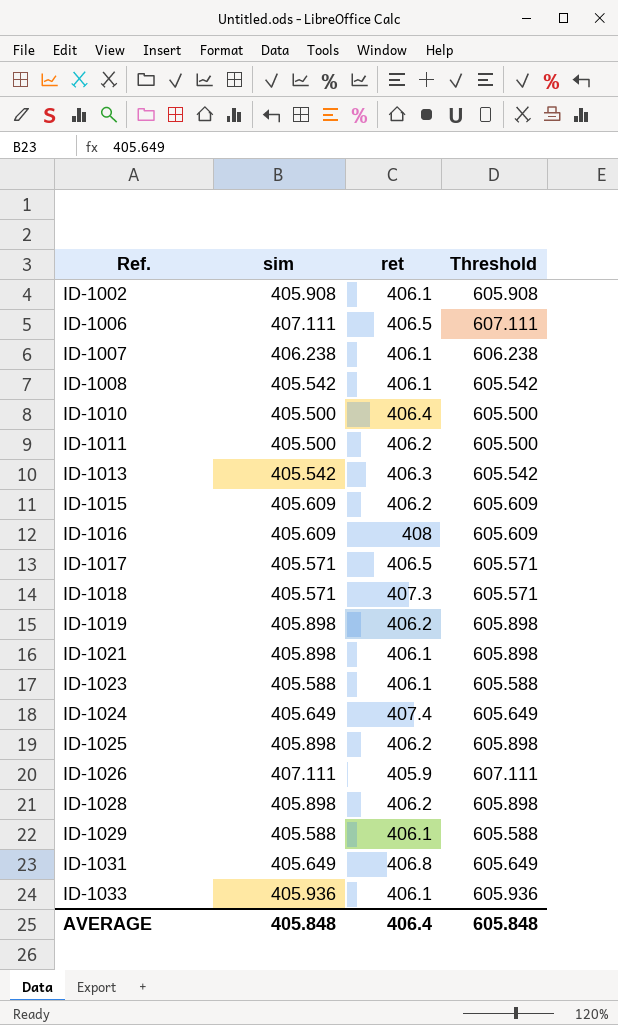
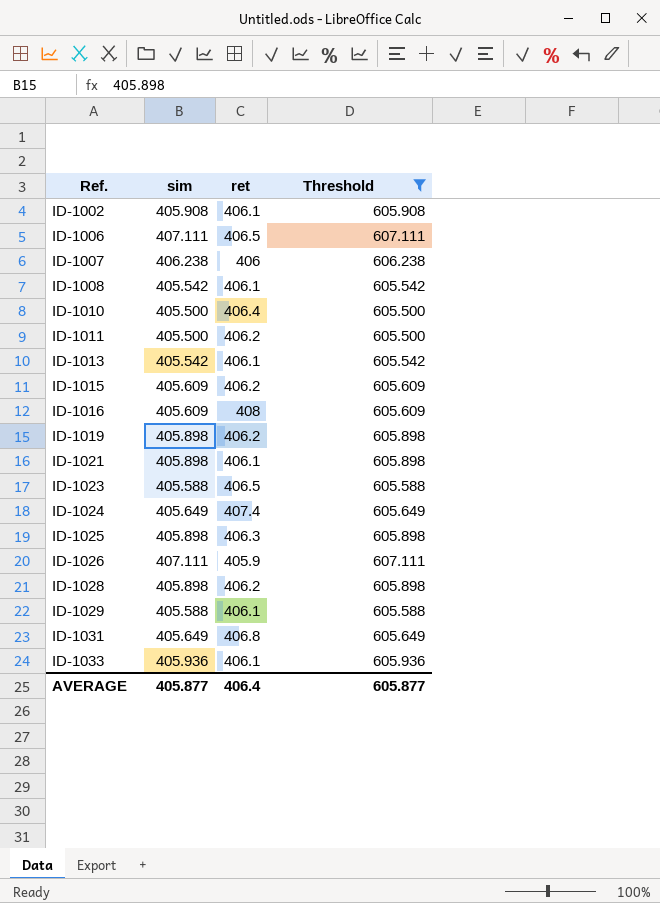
filter: none -> Threshold != 605.571
ID-1007 | ret: 406.1 -> 406
ID-1013 | ret: 406.3 -> 406.1
ID-1023 | ret: 406.1 -> 406.5
ID-1025 | ret: 406.2 -> 406.3
AVERAGE | sim: 405.848 -> 405.877
AVERAGE | Threshold: 605.848 -> 605.877

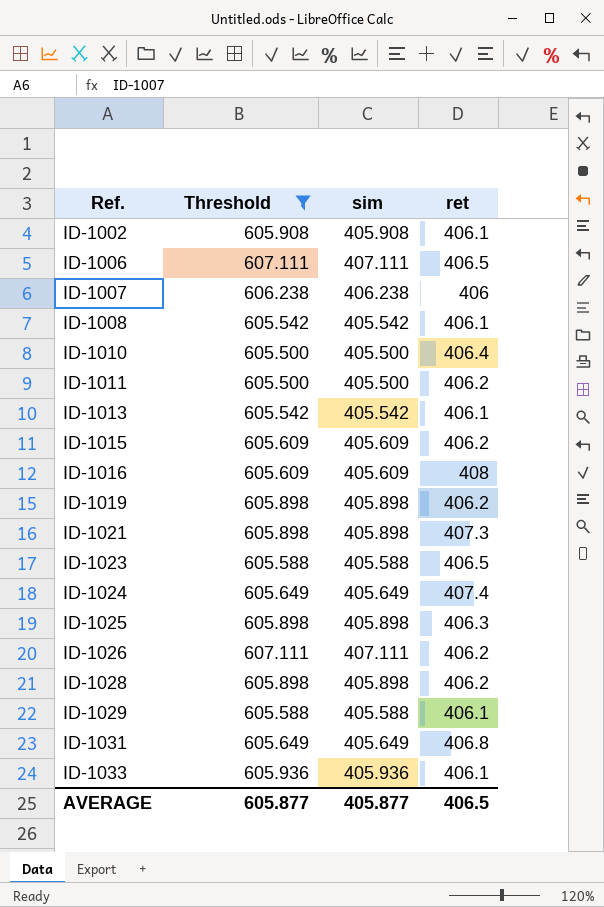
column Threshold | position: 4 -> 2
ID-1021 | ret: 406.1 -> 407.3
ID-1026 | ret: 405.9 -> 406.2
AVERAGE | ret: 406.4 -> 406.5

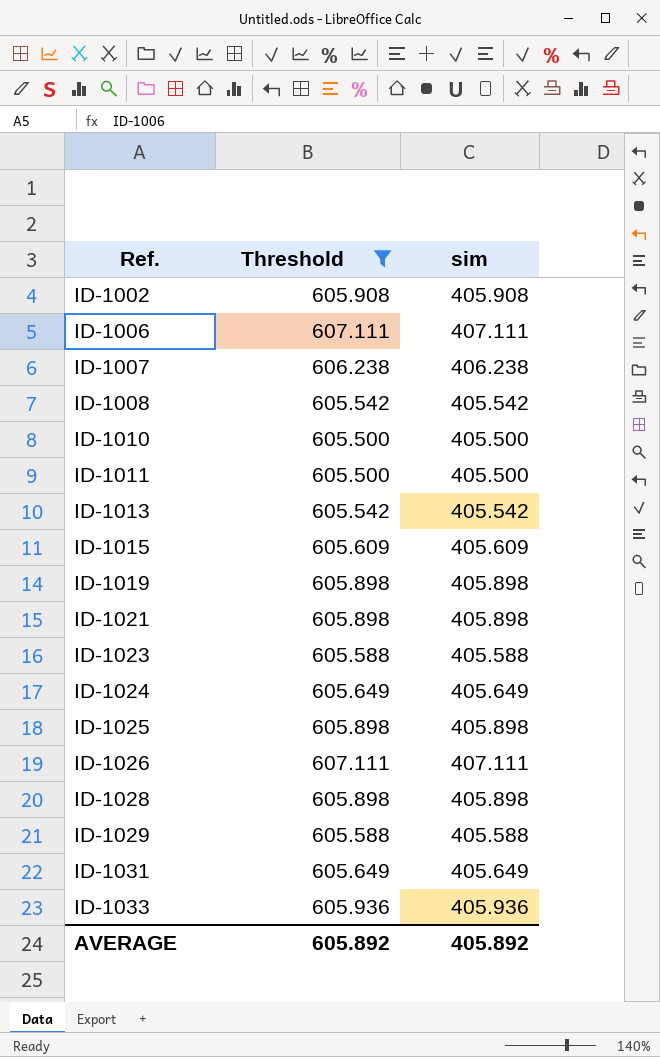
column ret | position: 4 -> none
row ID-1016: 605.609 | 405.609 | 408 -> none
AVERAGE | Threshold: 605.877 -> 605.892
AVERAGE | sim: 405.877 -> 405.892

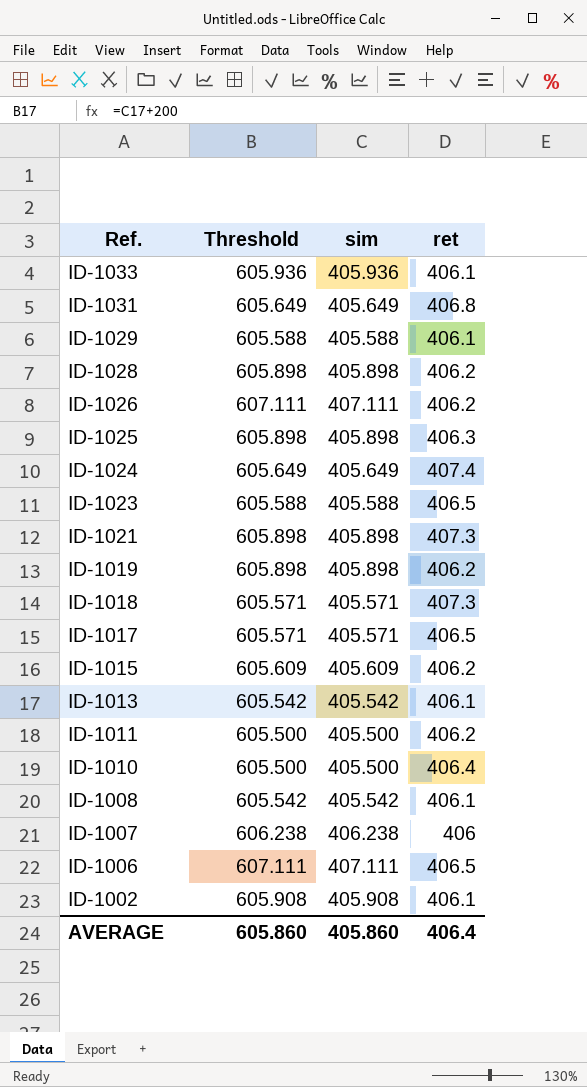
filter: Threshold != 605.571 -> none
row order: Ref. ascending -> Ref. descending
column ret | position: none -> 4
AVERAGE | Threshold: 605.892 -> 605.860
AVERAGE | sim: 405.892 -> 405.860

